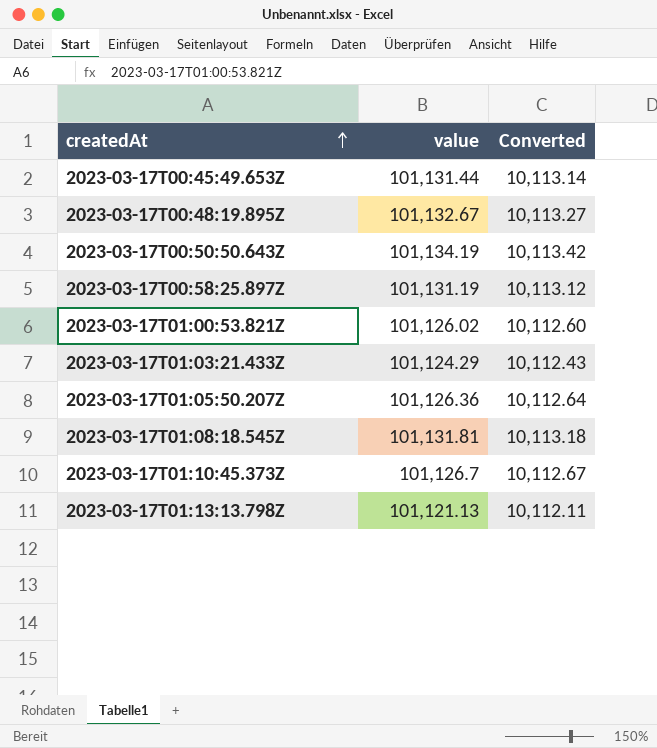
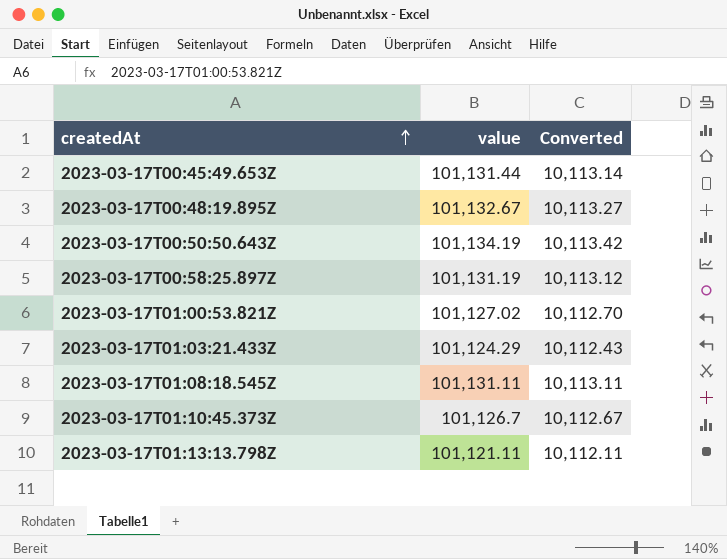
row 2023-03-17T01:05:50.207Z: 101,126.36 | 10,112.64 -> none
2023-03-17T01:00:53.821Z | value: 101,126.02 -> 101,127.02
2023-03-17T01:00:53.821Z | Converted: 10,112.60 -> 10,112.70
2023-03-17T01:08:18.545Z | value: 101,131.81 -> 101,131.11
2023-03-17T01:08:18.545Z | Converted: 10,113.18 -> 10,113.11
2023-03-17T01:13:13.798Z | value: 101,121.13 -> 101,121.11

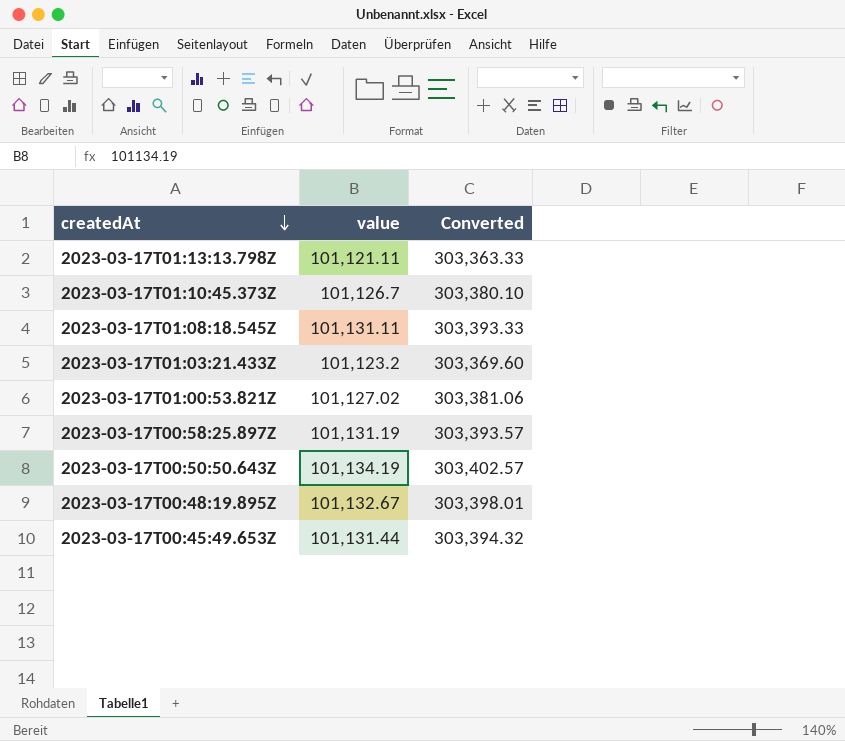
row order: createdAt ascending -> createdAt descending
column Converted | formula: [value] * 0.1 -> [value] * 3
2023-03-17T01:03:21.433Z | value: 101,124.29 -> 101,123.2

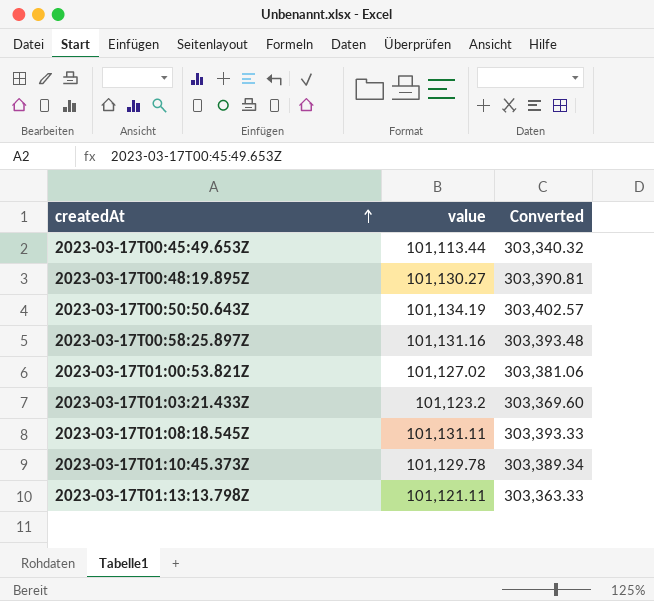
row order: createdAt descending -> createdAt ascending
2023-03-17T00:45:49.653Z | value: 101,131.44 -> 101,113.44
2023-03-17T00:45:49.653Z | Converted: 303,394.32 -> 303,340.32
2023-03-17T00:48:19.895Z | value: 101,132.67 -> 101,130.27
2023-03-17T00:48:19.895Z | Converted: 303,398.01 -> 303,390.81
2023-03-17T00:58:25.897Z | value: 101,131.19 -> 101,131.16
2023-03-17T00:58:25.897Z | Converted: 303,393.57 -> 303,393.48
2023-03-17T01:10:45.373Z | value: 101,126.7 -> 101,129.78
2023-03-17T01:10:45.373Z | Converted: 303,380.10 -> 303,389.34

